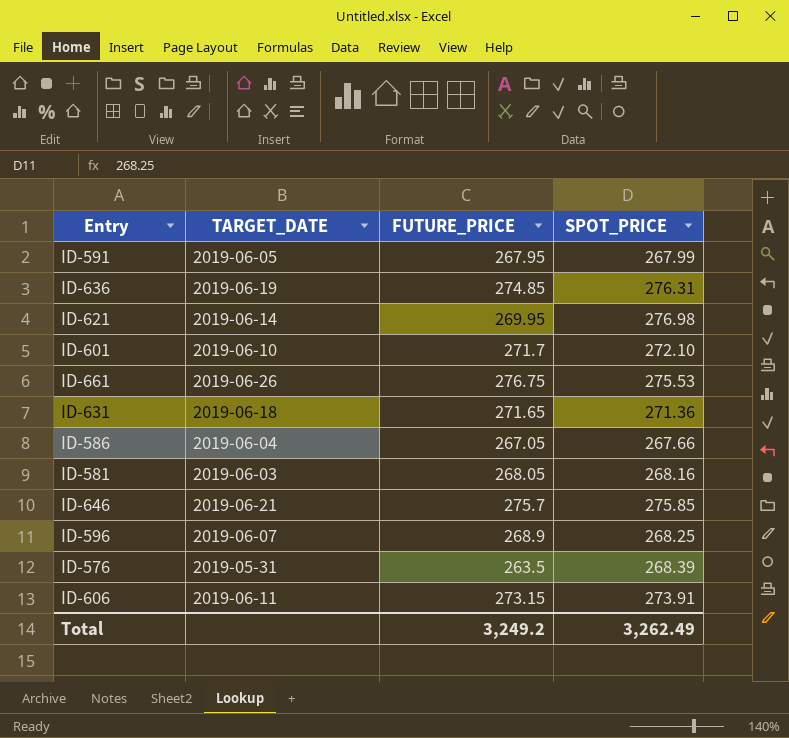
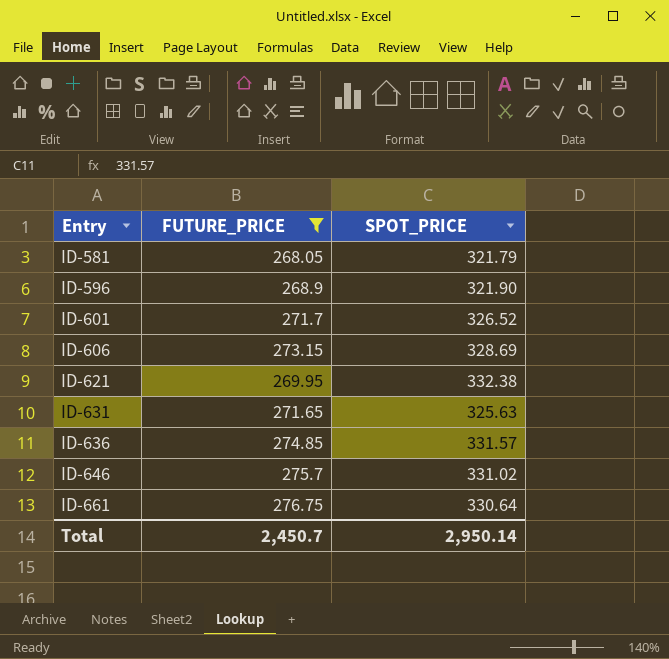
filter: none -> FUTURE_PRICE >= 268.05
row order: none -> Entry ascending
column TARGET_DATE | position: 2 -> none
ID-581 | SPOT_PRICE: 268.16 -> 321.79
ID-596 | SPOT_PRICE: 268.25 -> 321.90
ID-601 | SPOT_PRICE: 272.10 -> 326.52
ID-606 | SPOT_PRICE: 273.91 -> 328.69
ID-621 | SPOT_PRICE: 276.98 -> 332.38
ID-631 | SPOT_PRICE: 271.36 -> 325.63
ID-636 | SPOT_PRICE: 276.31 -> 331.57
ID-646 | SPOT_PRICE: 275.85 -> 331.02
ID-661 | SPOT_PRICE: 275.53 -> 330.64
Total | FUTURE_PRICE: 3,249.2 -> 2,450.7
Total | SPOT_PRICE: 3,262.49 -> 2,950.14

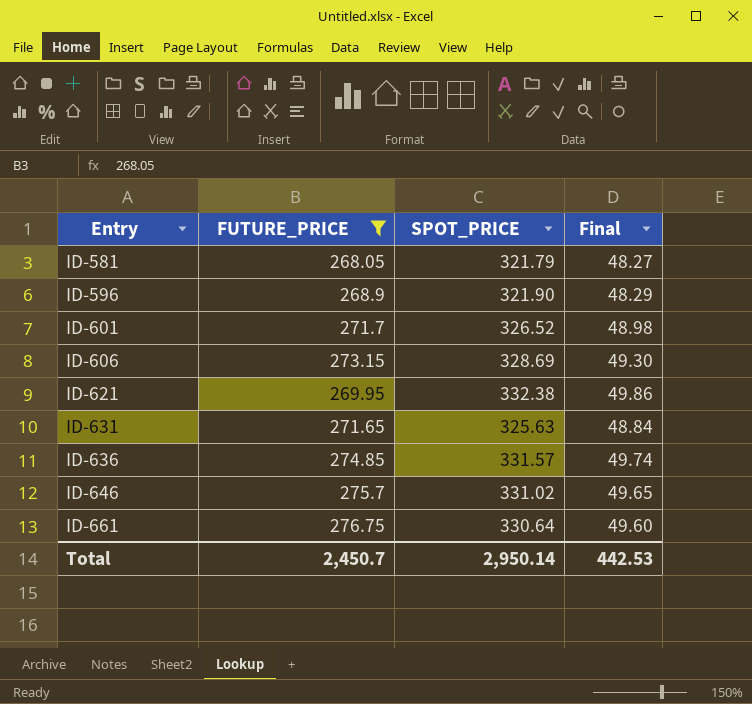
column Final | formula: none -> [SPOT_PRICE] * 0.15

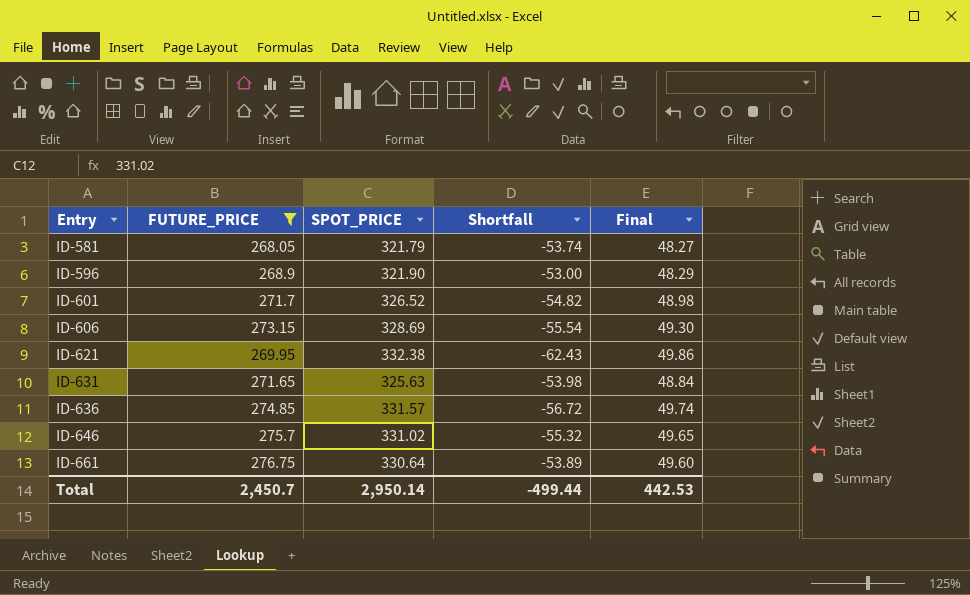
column Shortfall | formula: none -> [FUTURE_PRICE] - [SPOT_PRICE]

